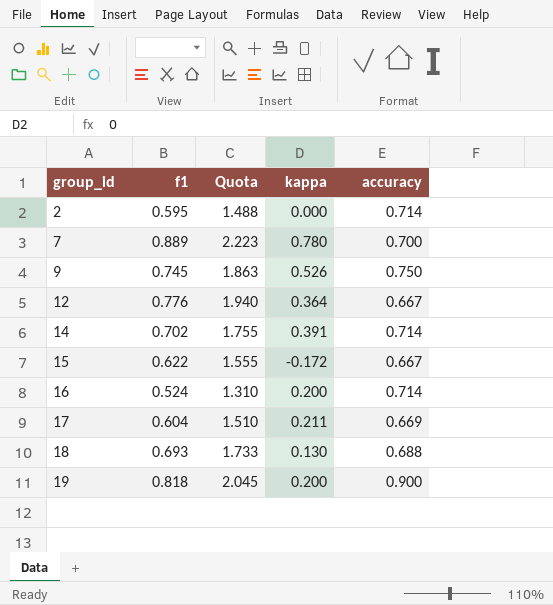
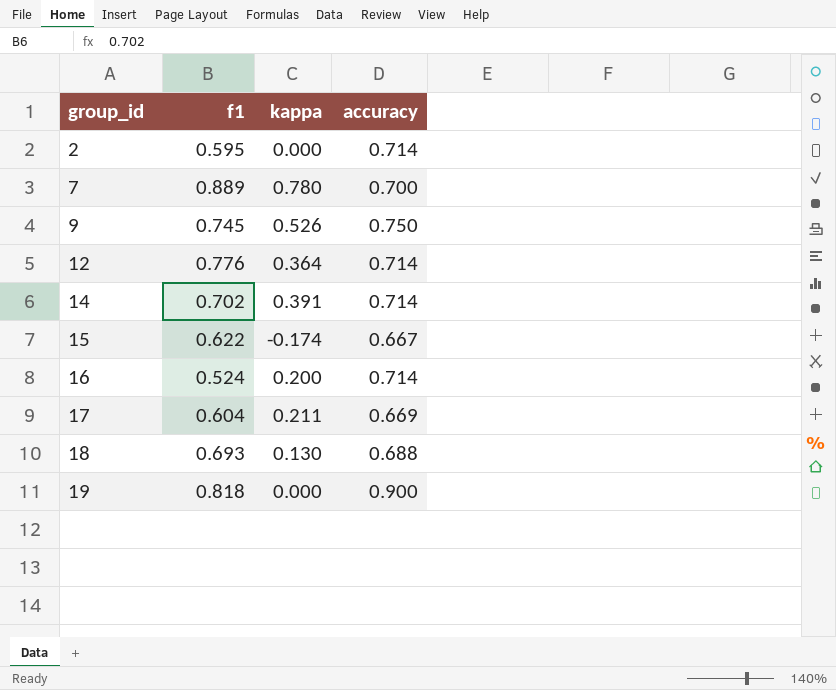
column Quota | formula: [f1] * 2.5 -> none
12 | accuracy: 0.667 -> 0.714
15 | kappa: -0.172 -> -0.174
19 | kappa: 0.200 -> 0.000

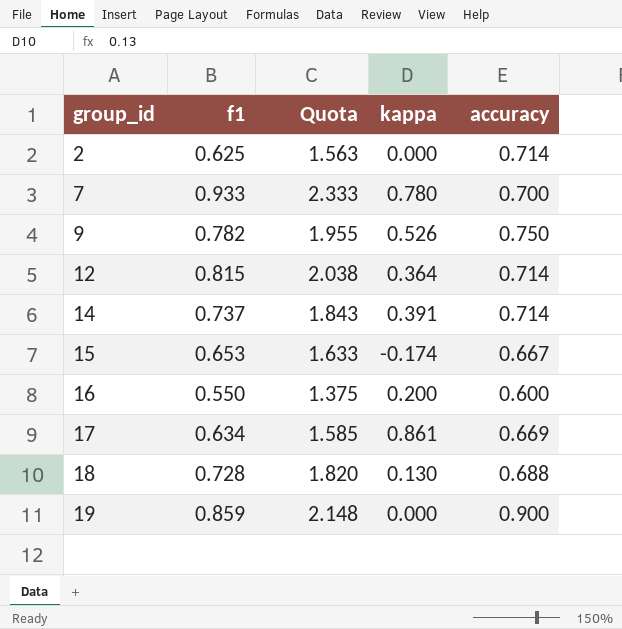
column Quota | formula: none -> [f1] * 2.5
2 | f1: 0.595 -> 0.625
7 | f1: 0.889 -> 0.933
9 | f1: 0.745 -> 0.782
12 | f1: 0.776 -> 0.815
14 | f1: 0.702 -> 0.737
15 | f1: 0.622 -> 0.653
16 | f1: 0.524 -> 0.550
16 | accuracy: 0.714 -> 0.600
17 | f1: 0.604 -> 0.634
17 | kappa: 0.211 -> 0.861
18 | f1: 0.693 -> 0.728
19 | f1: 0.818 -> 0.859

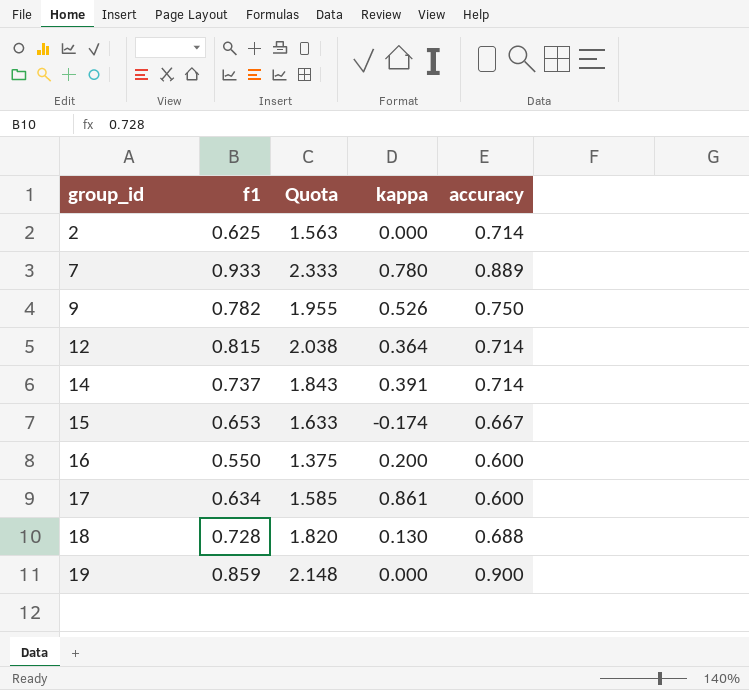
7 | accuracy: 0.700 -> 0.889
17 | accuracy: 0.669 -> 0.600

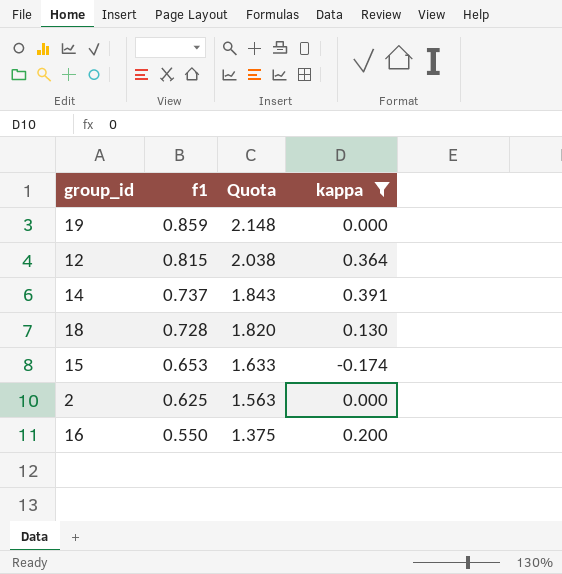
filter: none -> kappa <= 0.391
row order: group_id ascending -> f1 descending
column accuracy | position: 5 -> none

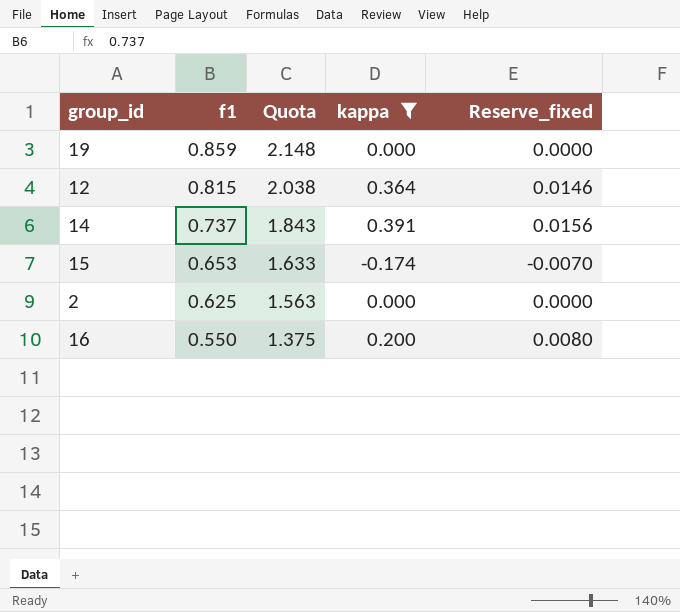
column Reserve_fixed | formula: none -> [kappa] * 0.04
row 18: 0.728 | 1.820 | 0.130 -> none

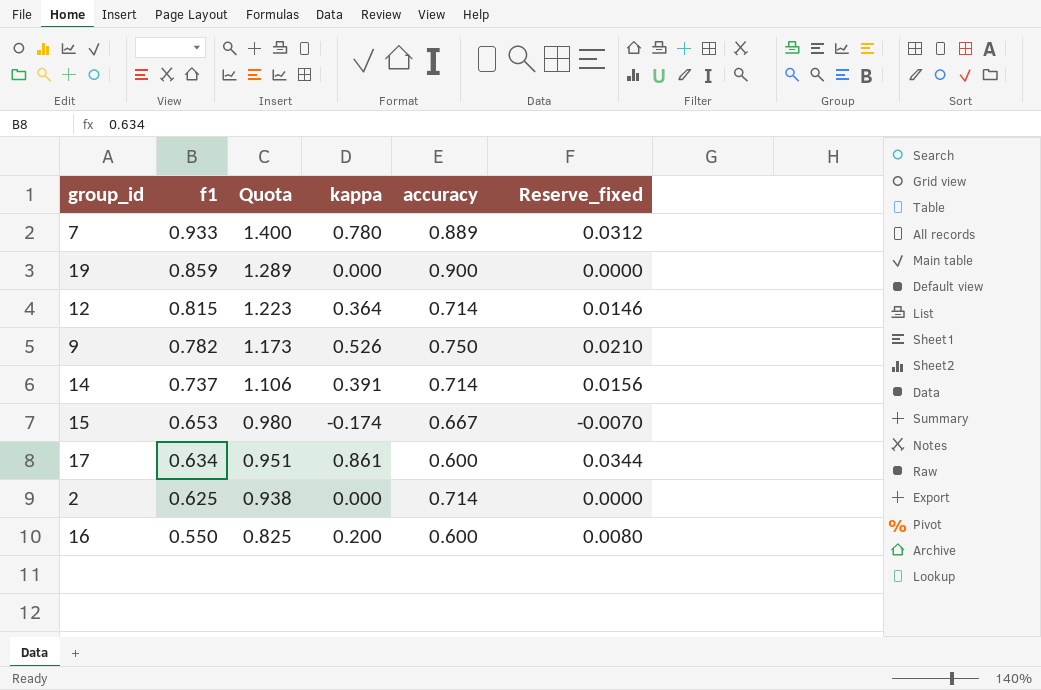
filter: kappa <= 0.391 -> none
column Quota | formula: [f1] * 2.5 -> [f1] * 1.5
column accuracy | position: none -> 5

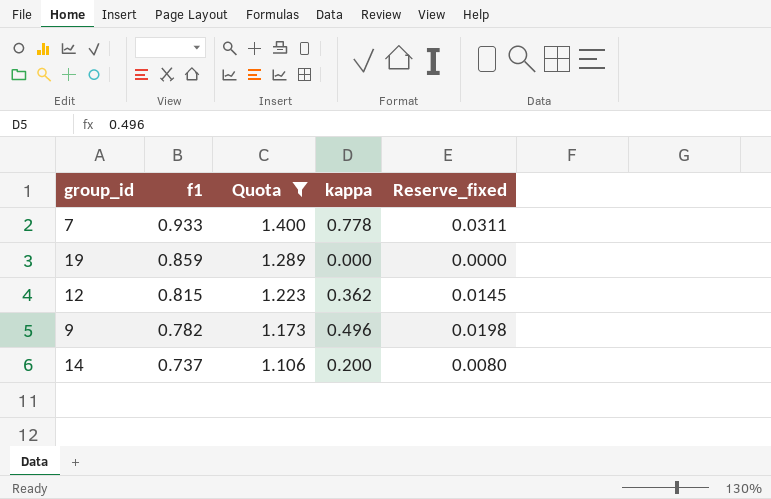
filter: none -> Quota >= 1.106
column accuracy | position: 5 -> none
7 | kappa: 0.780 -> 0.778
7 | Reserve_fixed: 0.0312 -> 0.0311
12 | kappa: 0.364 -> 0.362
12 | Reserve_fixed: 0.0146 -> 0.0145
9 | kappa: 0.526 -> 0.496
9 | Reserve_fixed: 0.0210 -> 0.0198
14 | kappa: 0.391 -> 0.200
14 | Reserve_fixed: 0.0156 -> 0.0080

